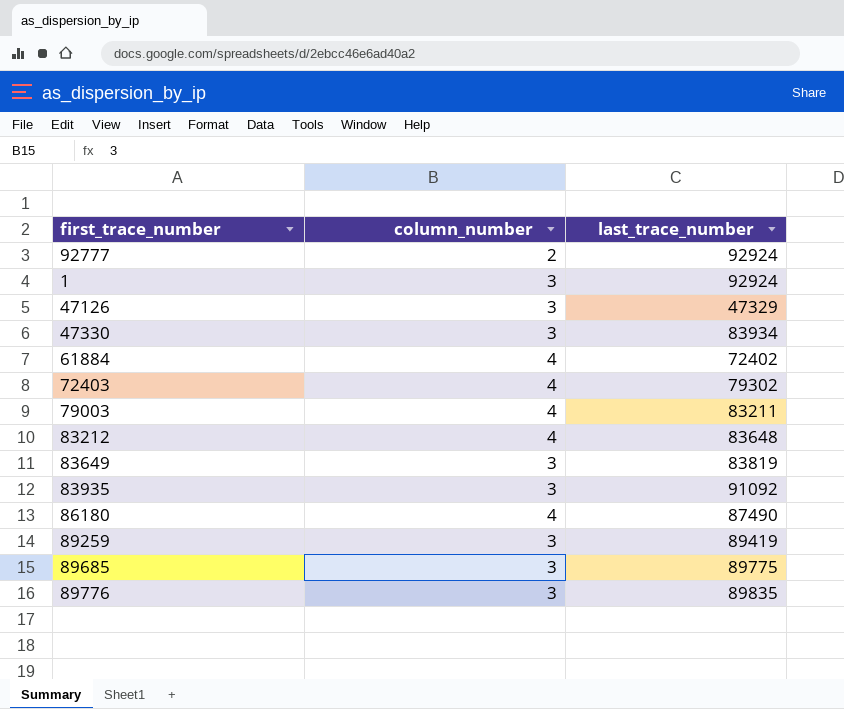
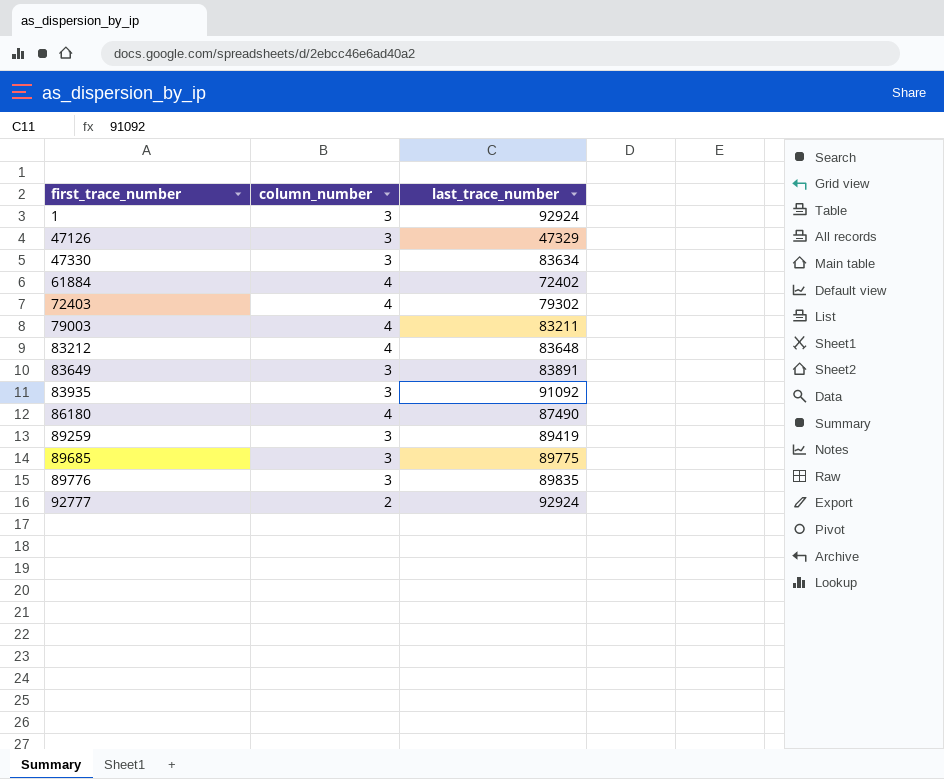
row order: none -> first_trace_number ascending
47330 | last_trace_number: 83934 -> 83634
83649 | last_trace_number: 83819 -> 83891

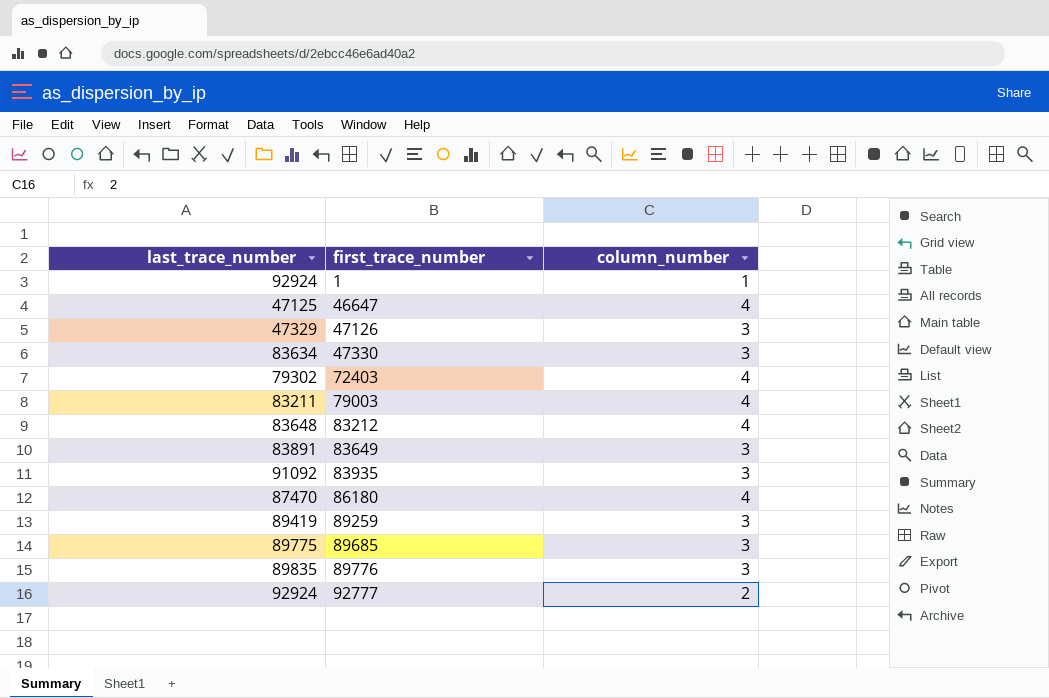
column last_trace_number | position: 3 -> 1
row 61884: 4 | 72402 -> none
1 | column_number: 3 -> 1
row 46647: none -> 47125 | 4
86180 | last_trace_number: 87490 -> 87470

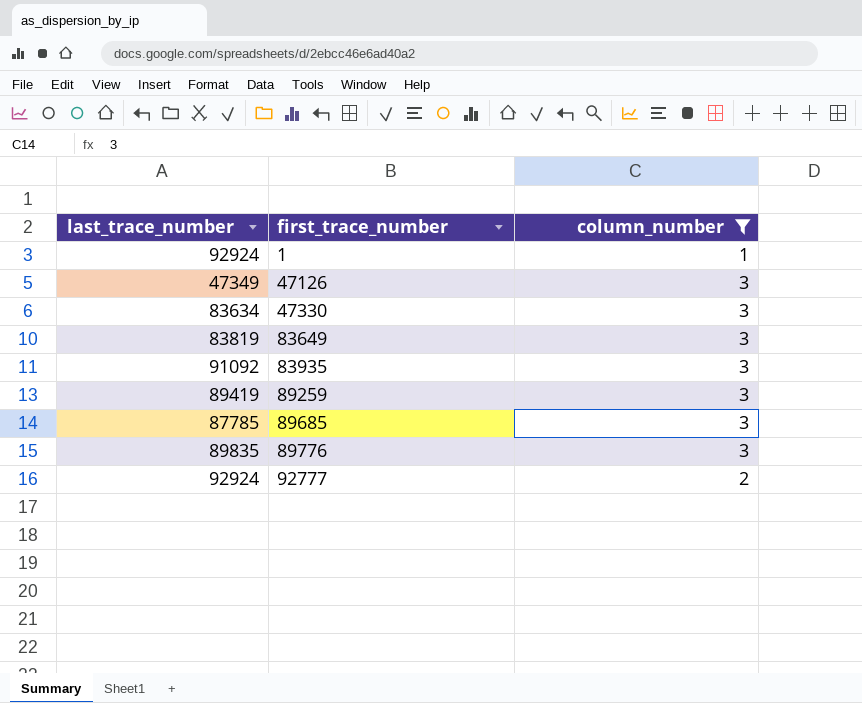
filter: none -> column_number != 4
47126 | last_trace_number: 47329 -> 47349
83649 | last_trace_number: 83891 -> 83819
89685 | last_trace_number: 89775 -> 87785

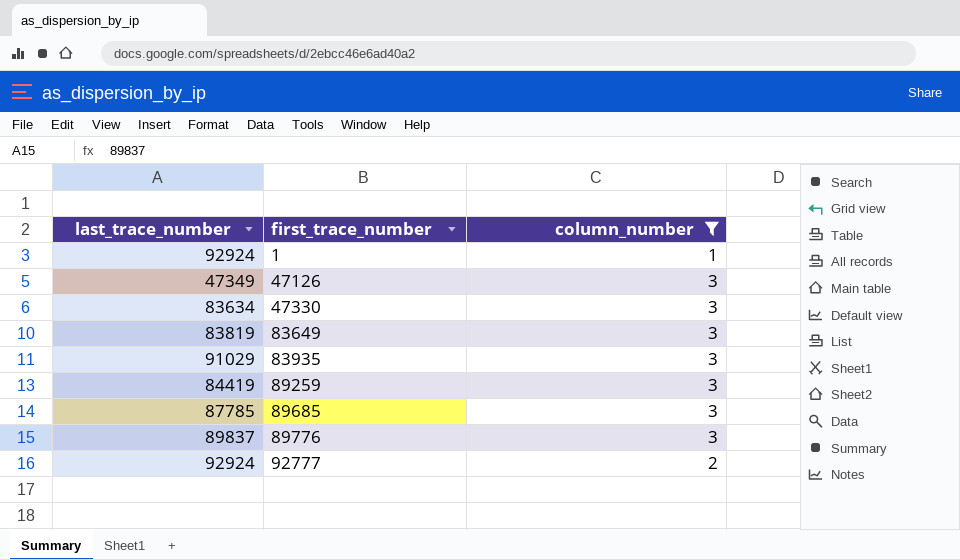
83935 | last_trace_number: 91092 -> 91029
89259 | last_trace_number: 89419 -> 84419
89776 | last_trace_number: 89835 -> 89837

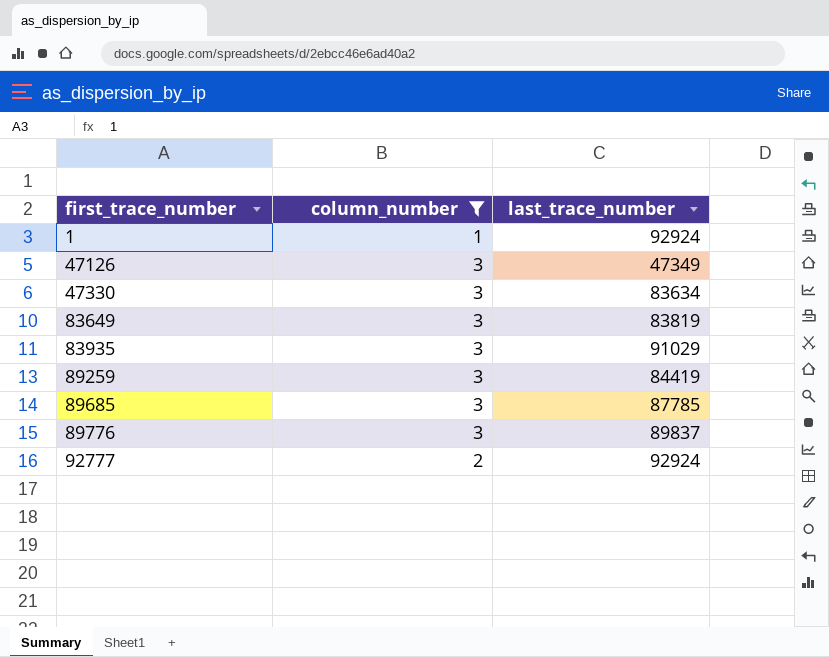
column last_trace_number | position: 1 -> 3

